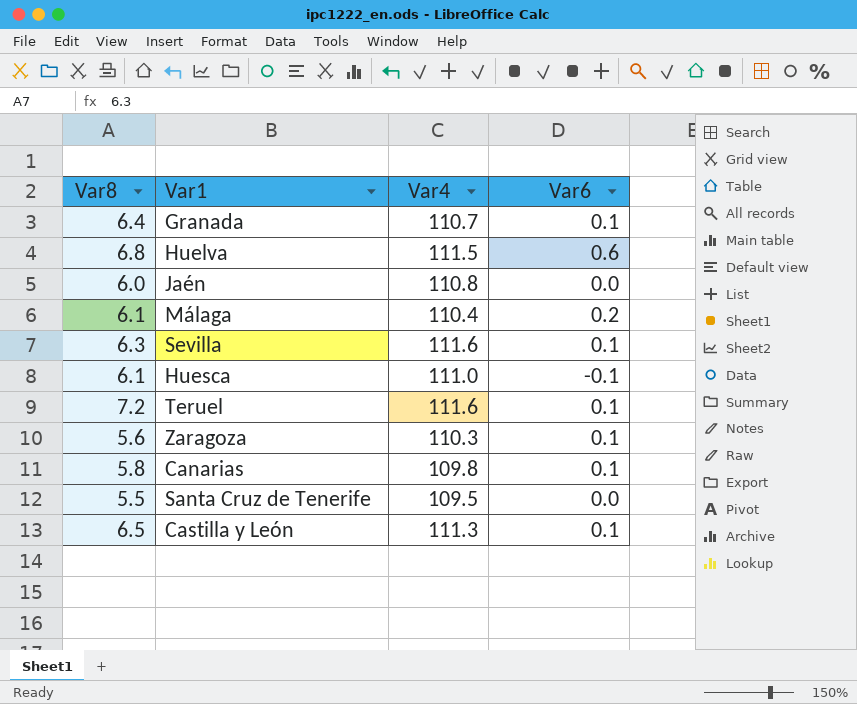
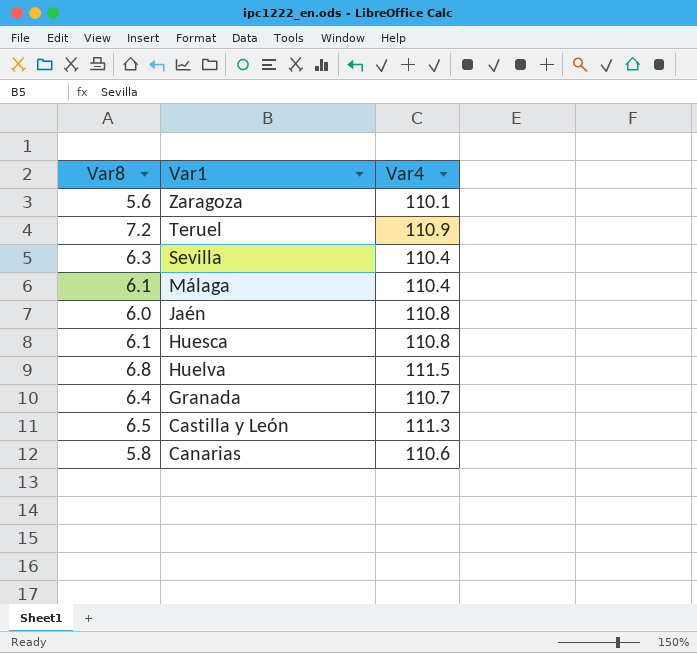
row order: none -> Var1 descending
column Var6 | position: 4 -> none
row Santa Cruz de Tenerife: 5.5 | 109.5 | 0.0 -> none
Zaragoza | Var4: 110.3 -> 110.1
Teruel | Var4: 111.6 -> 110.9
Sevilla | Var4: 111.6 -> 110.4
Huesca | Var4: 111.0 -> 110.8
Canarias | Var4: 109.8 -> 110.6

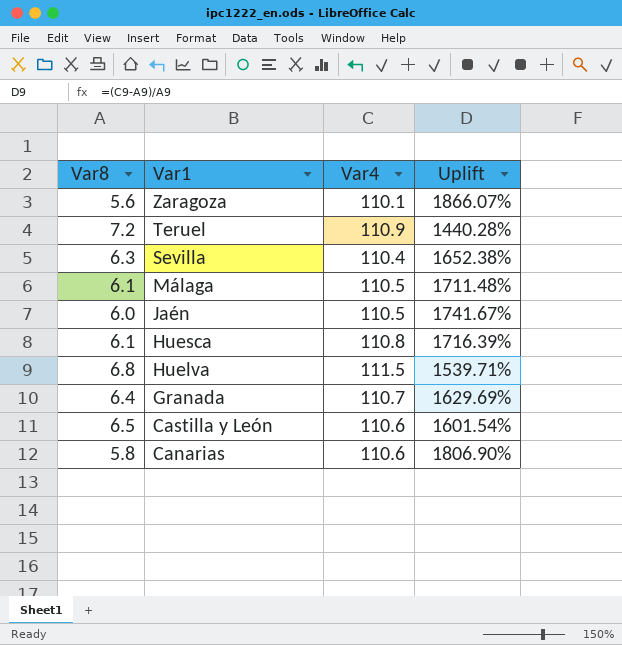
column Uplift | formula: none -> ([Var4] - [Var8]) / [Var8]
Málaga | Var4: 110.4 -> 110.5
Jaén | Var4: 110.8 -> 110.5
Castilla y León | Var4: 111.3 -> 110.6

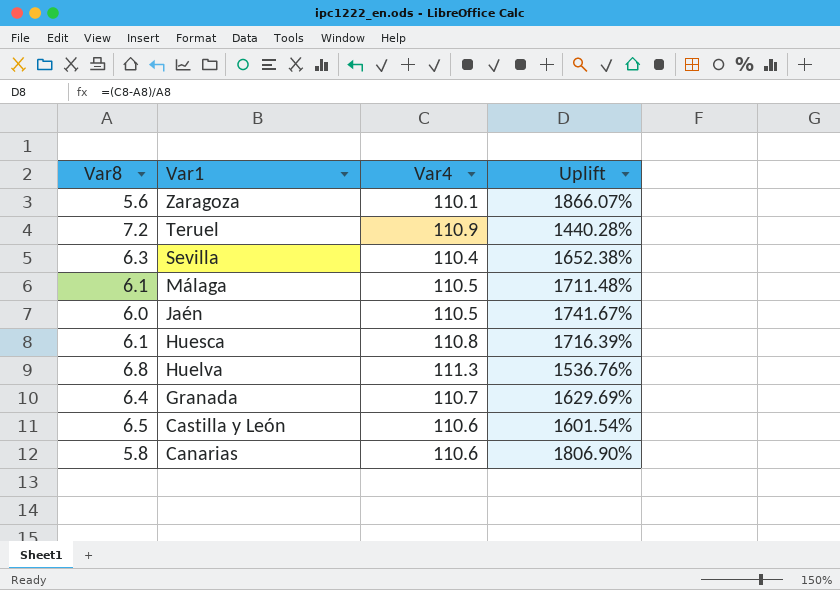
Huelva | Var4: 111.5 -> 111.3
Huelva | Uplift: 1539.71% -> 1536.76%

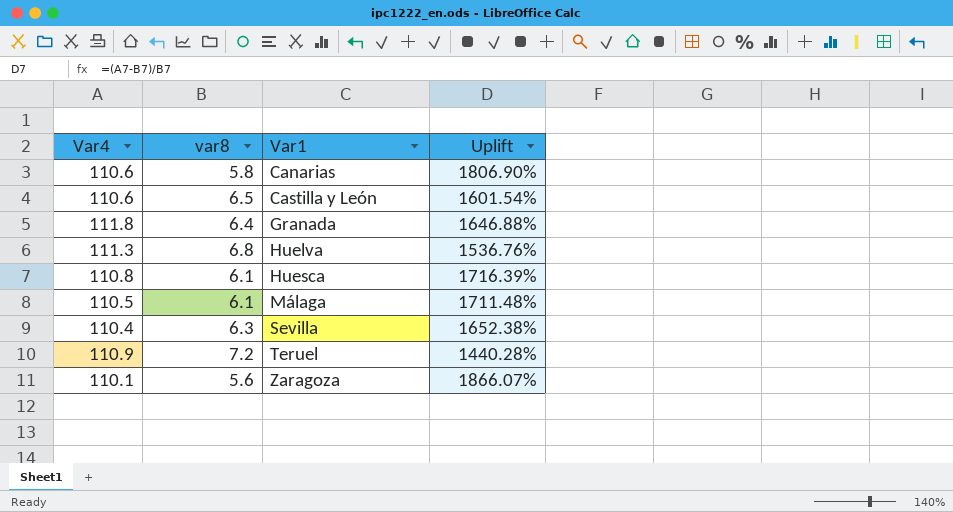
row order: Var1 descending -> Var1 ascending
column Var4 | position: 3 -> 1
column name: Var8 -> var8
row Jaén: 6.0 | 110.5 | 1741.67% -> none
Granada | Var4: 110.7 -> 111.8
Granada | Uplift: 1629.69% -> 1646.88%

